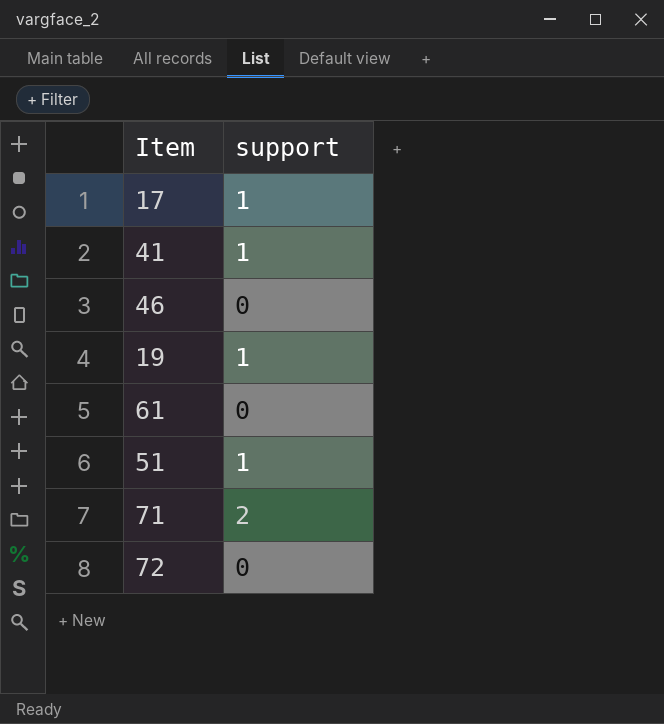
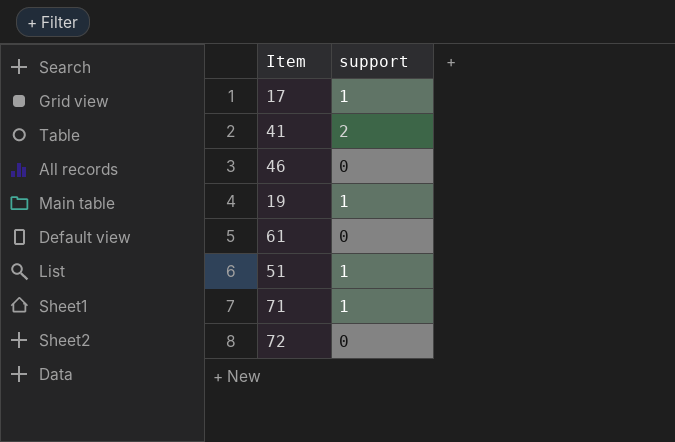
41 | support: 1 -> 2
71 | support: 2 -> 1

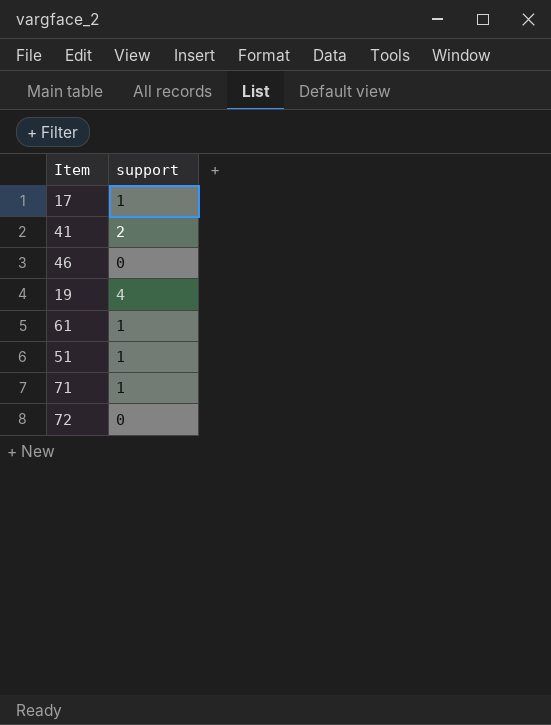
19 | support: 1 -> 4
61 | support: 0 -> 1

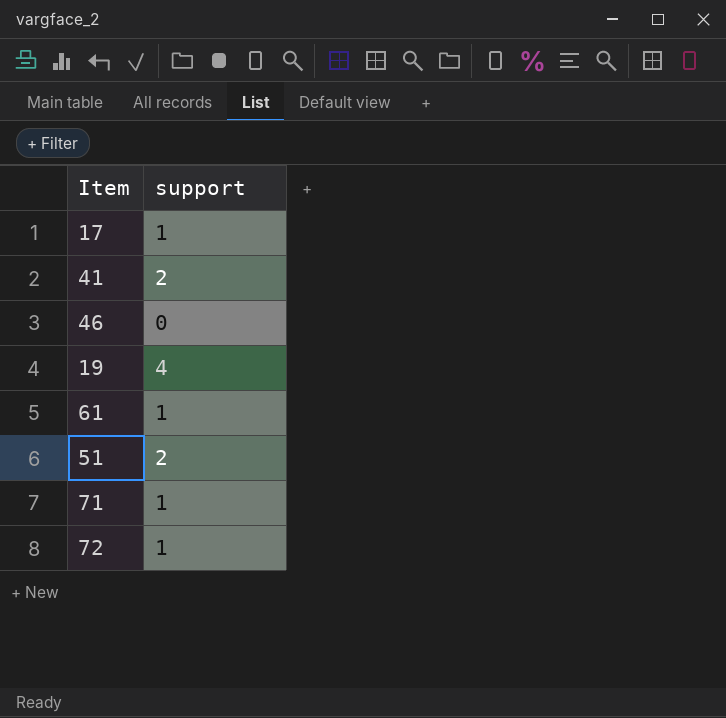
51 | support: 1 -> 2
72 | support: 0 -> 1

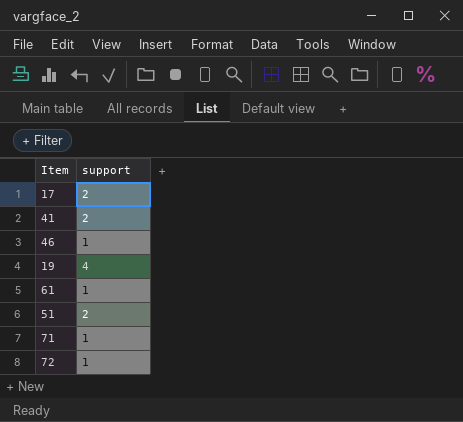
17 | support: 1 -> 2
46 | support: 0 -> 1

